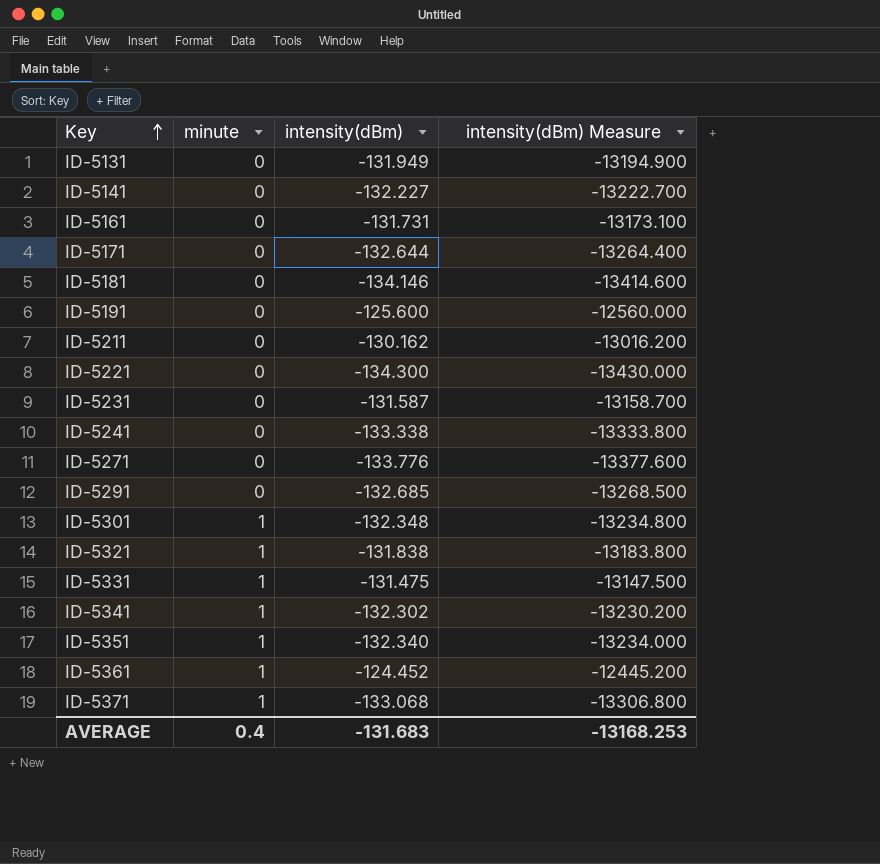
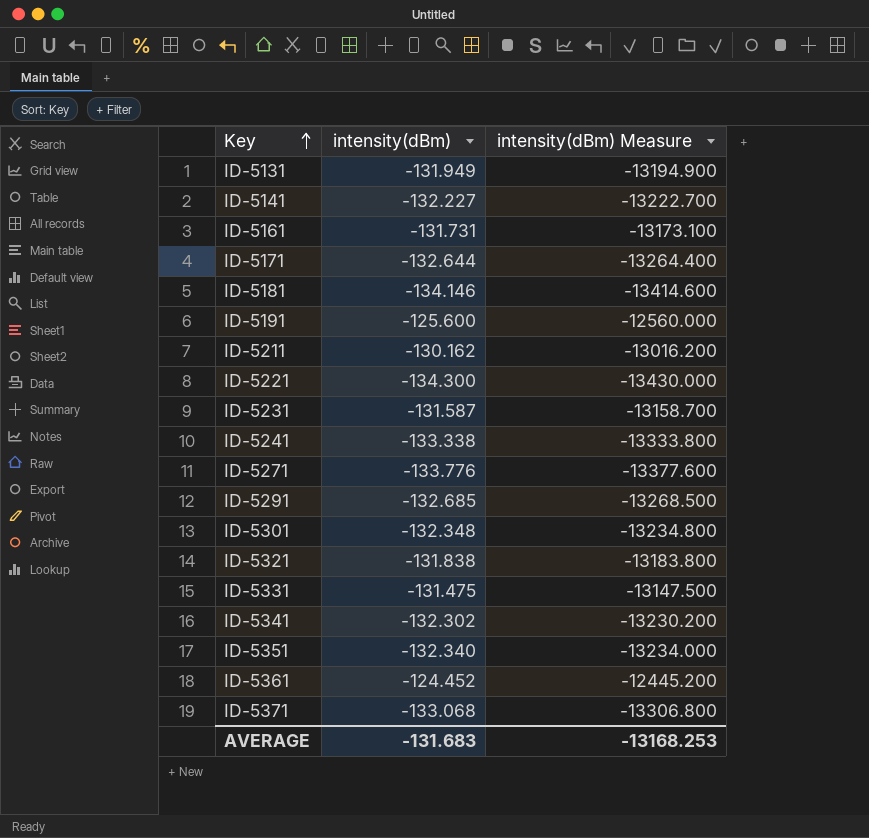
column minute | position: 2 -> none

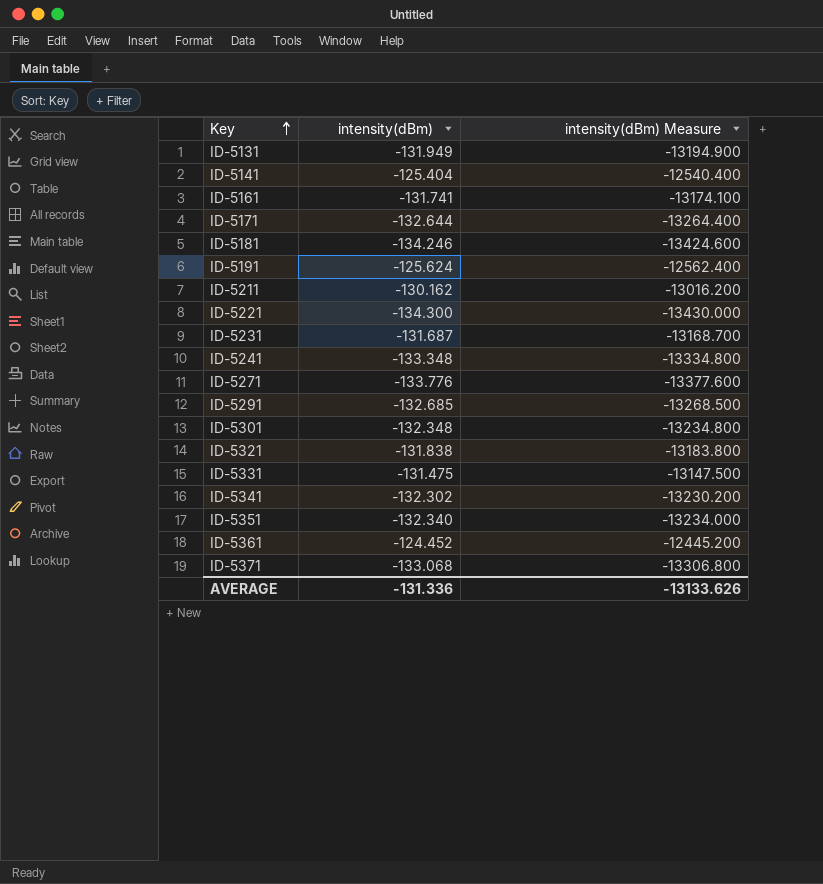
ID-5141 | intensity(dBm): -132.227 -> -125.404
ID-5141 | intensity(dBm) Measure: -13222.700 -> -12540.400
ID-5161 | intensity(dBm): -131.731 -> -131.741
ID-5161 | intensity(dBm) Measure: -13173.100 -> -13174.100
ID-5181 | intensity(dBm): -134.146 -> -134.246
ID-5181 | intensity(dBm) Measure: -13414.600 -> -13424.600
ID-5191 | intensity(dBm): -125.600 -> -125.624
ID-5191 | intensity(dBm) Measure: -12560.000 -> -12562.400
ID-5231 | intensity(dBm): -131.587 -> -131.687
ID-5231 | intensity(dBm) Measure: -13158.700 -> -13168.700
ID-5241 | intensity(dBm): -133.338 -> -133.348
ID-5241 | intensity(dBm) Measure: -13333.800 -> -13334.800
AVERAGE | intensity(dBm): -131.683 -> -131.336
AVERAGE | intensity(dBm) Measure: -13168.253 -> -13133.626

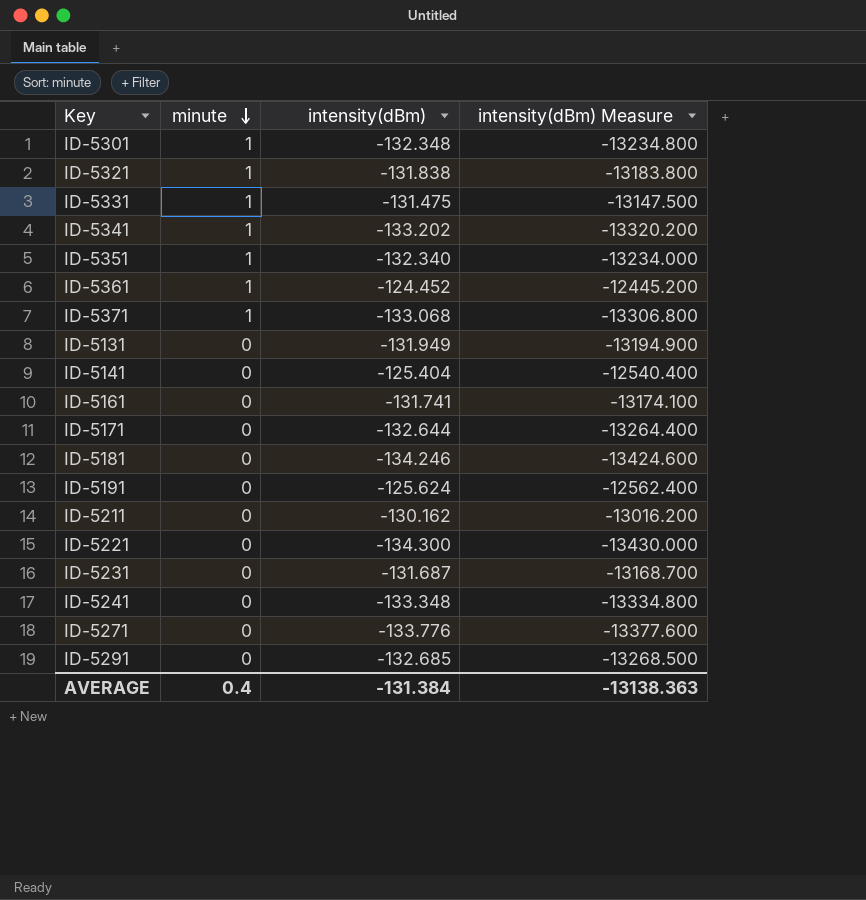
row order: Key ascending -> minute descending
column minute | position: none -> 2
ID-5341 | intensity(dBm): -132.302 -> -133.202
ID-5341 | intensity(dBm) Measure: -13230.200 -> -13320.200
AVERAGE | intensity(dBm): -131.336 -> -131.384
AVERAGE | intensity(dBm) Measure: -13133.626 -> -13138.363

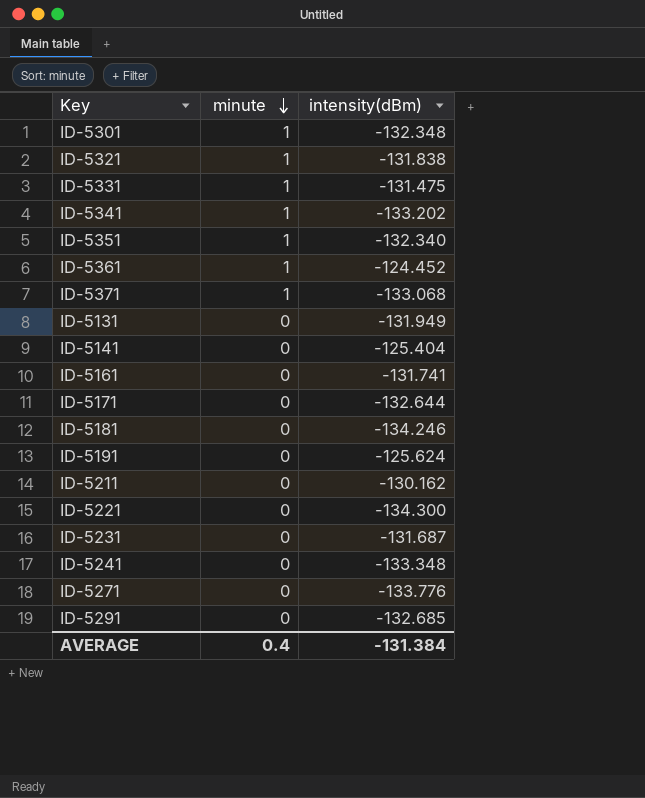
column intensity(dBm) Measure | formula: [intensity(dBm)] * 100 -> none

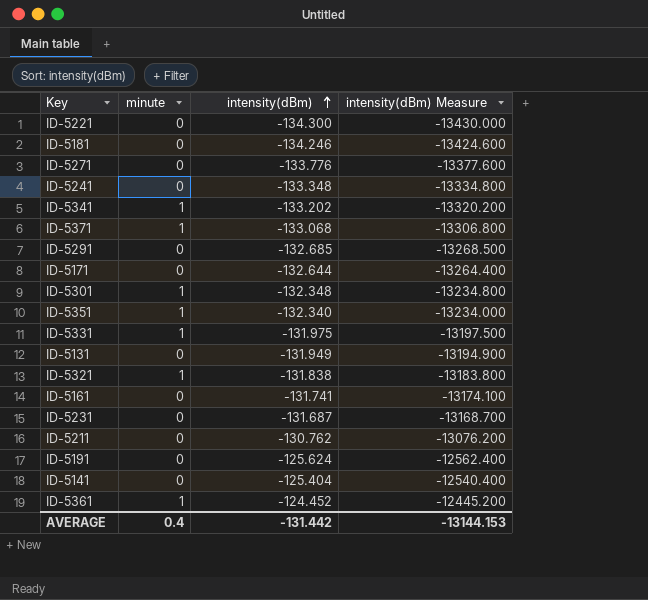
row order: minute descending -> intensity(dBm) ascending
column intensity(dBm) Measure | formula: none -> [intensity(dBm)] * 100
ID-5331 | intensity(dBm): -131.475 -> -131.975
ID-5211 | intensity(dBm): -130.162 -> -130.762
AVERAGE | intensity(dBm): -131.384 -> -131.442

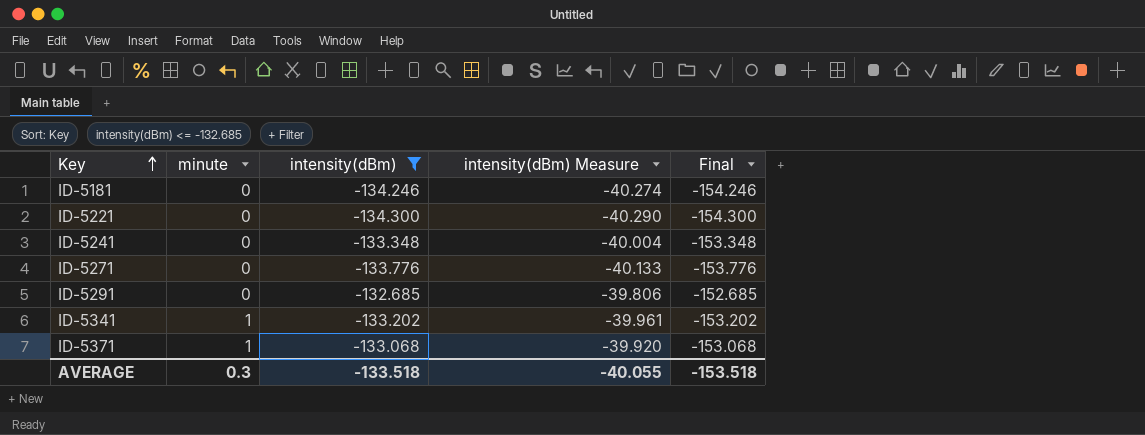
filter: none -> intensity(dBm) <= -132.685
row order: intensity(dBm) ascending -> Key ascending
column intensity(dBm) Measure | formula: [intensity(dBm)] * 100 -> [intensity(dBm)] * 0.3
column Final | formula: none -> [intensity(dBm)] - 20
AVERAGE | minute: 0.4 -> 0.3
AVERAGE | intensity(dBm): -131.442 -> -133.518
AVERAGE | intensity(dBm) Measure: -13144.153 -> -40.055

